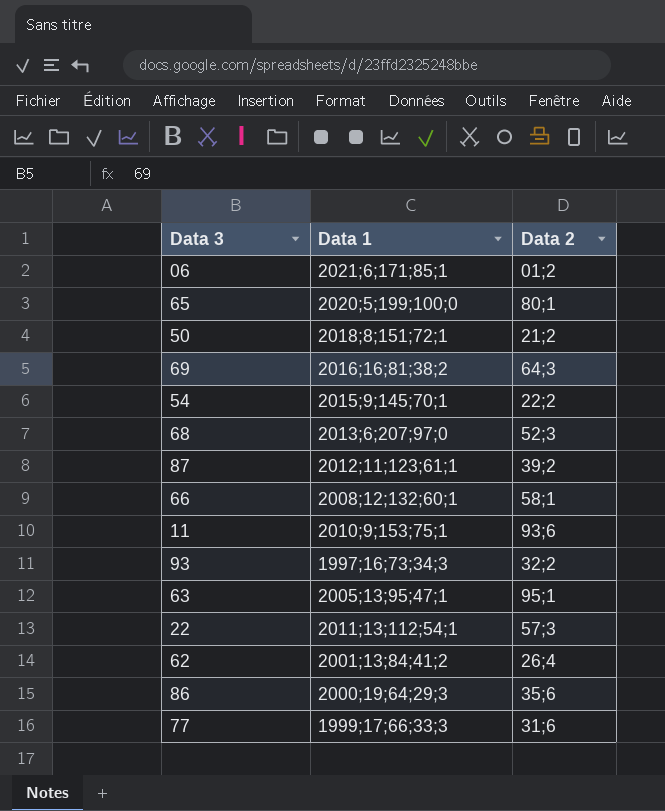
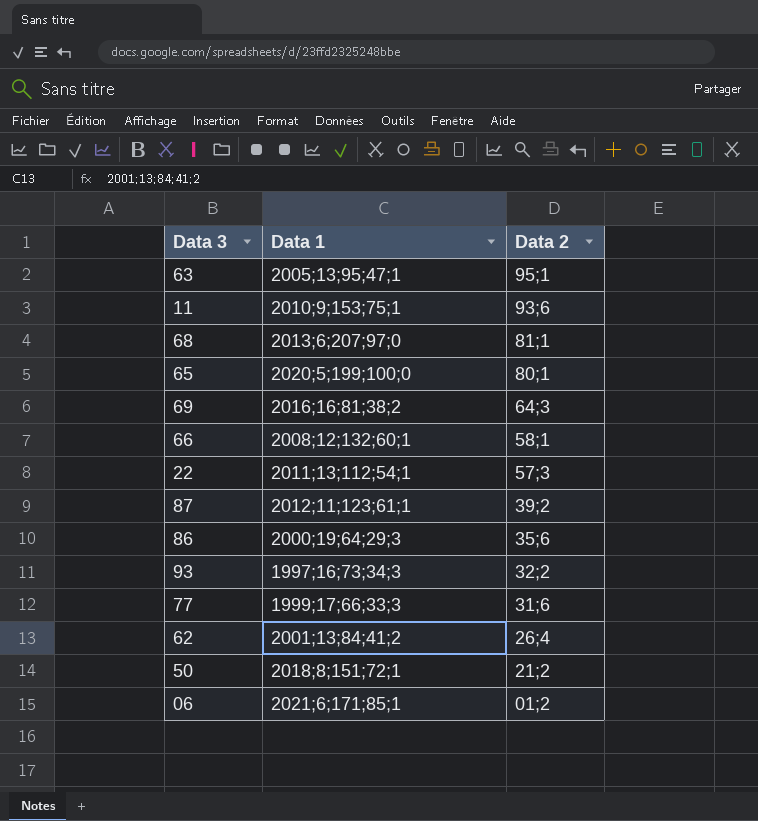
row order: none -> Data 2 descending
row 54: 2015;9;145;70;1 | 22;2 -> none
68 | Data 2: 52;3 -> 81;1

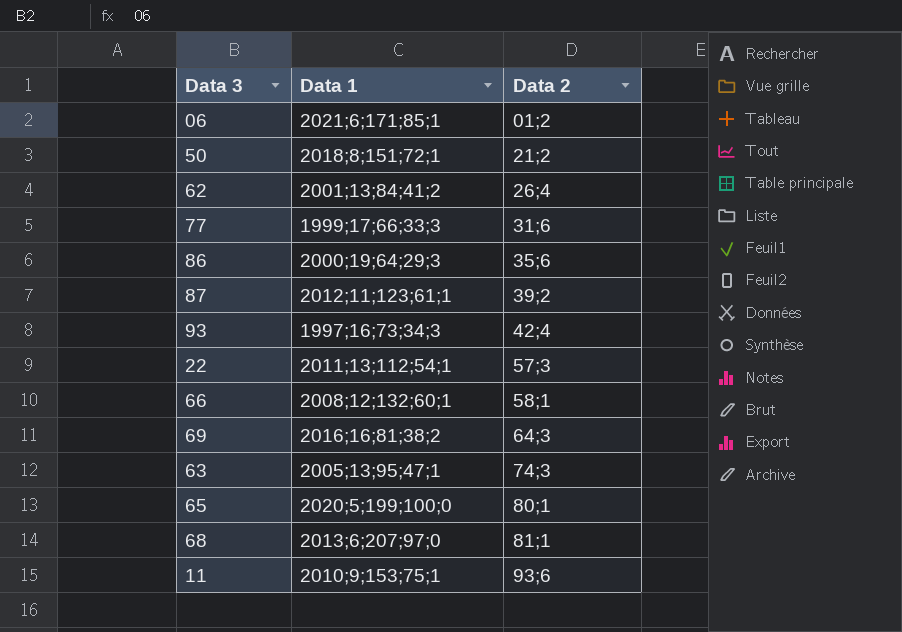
row order: Data 2 descending -> Data 2 ascending
93 | Data 2: 32;2 -> 42;4
63 | Data 2: 95;1 -> 74;3

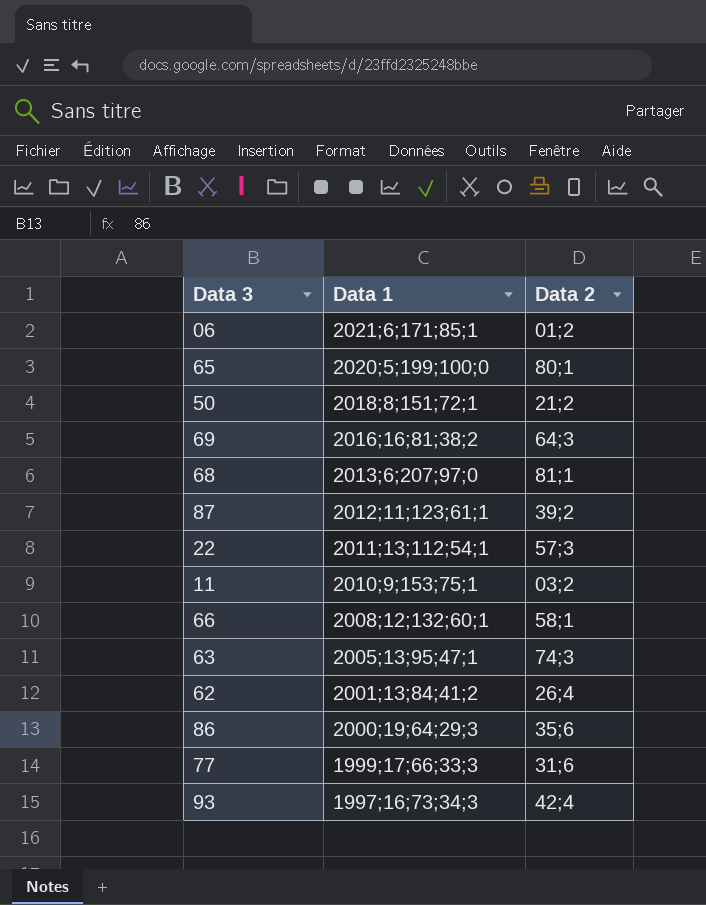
row order: Data 2 ascending -> Data 1 descending
11 | Data 2: 93;6 -> 03;2

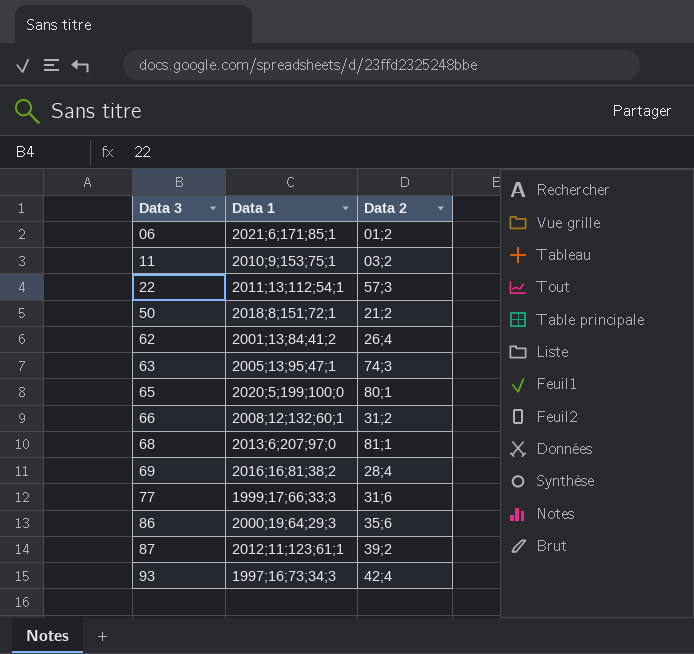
row order: Data 1 descending -> Data 3 ascending
66 | Data 2: 58;1 -> 31;2
69 | Data 2: 64;3 -> 28;4

